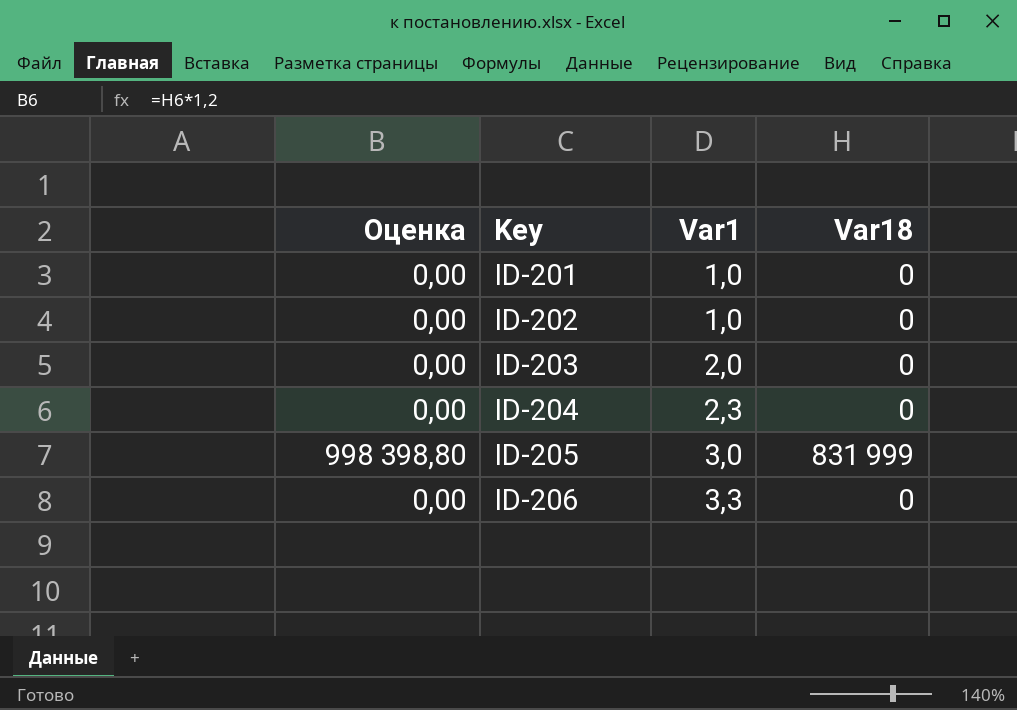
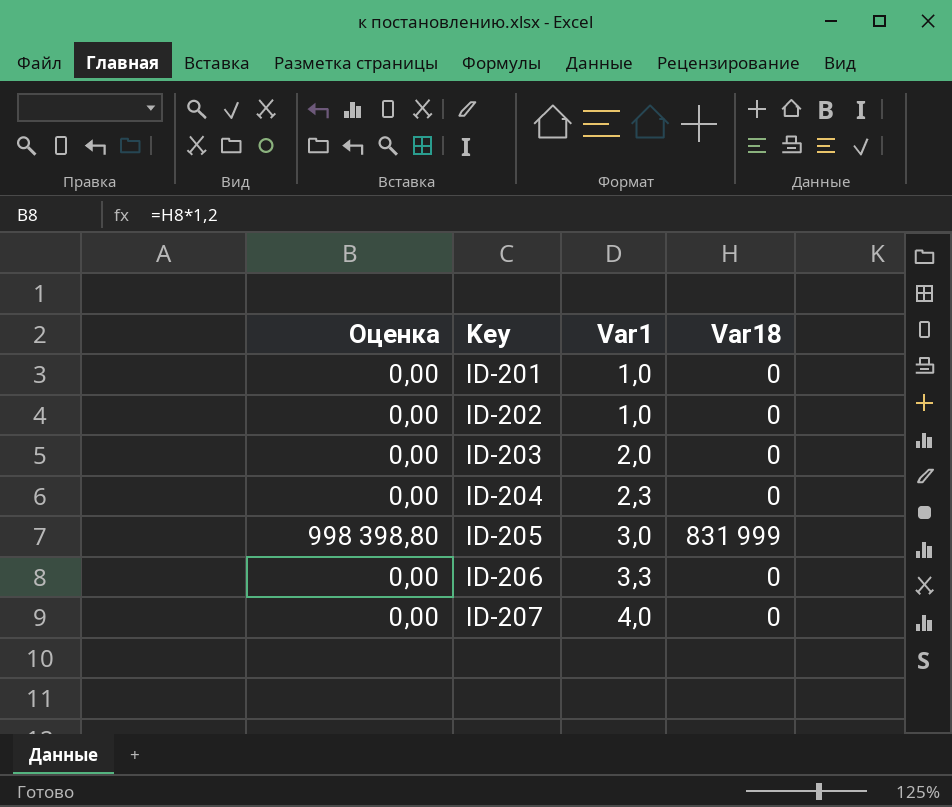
row ID-207: none -> 0,00 | 4,0 | 0

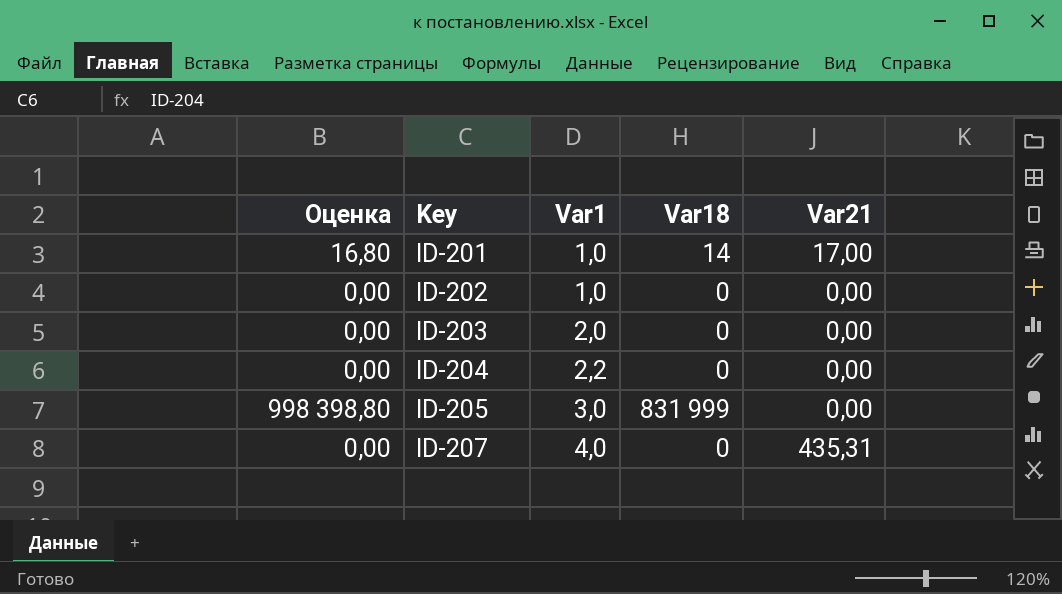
column Var21 | position: none -> 5
row ID-206: 0,00 | 3,3 | 0 -> none
ID-201 | Оценка: 0,00 -> 16,80
ID-201 | Var18: 0 -> 14
ID-204 | Var1: 2,3 -> 2,2

